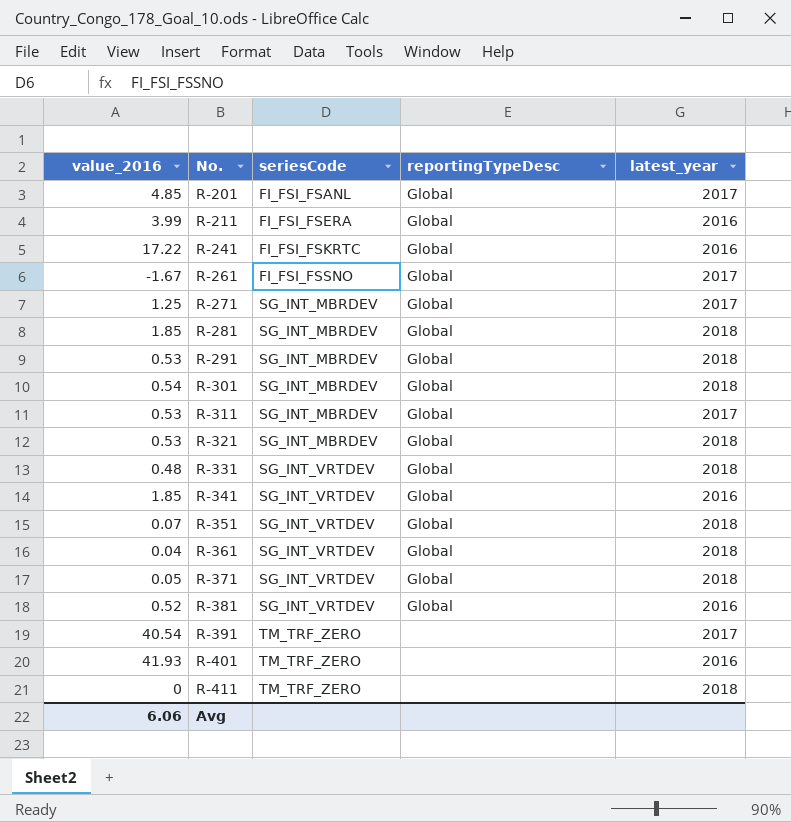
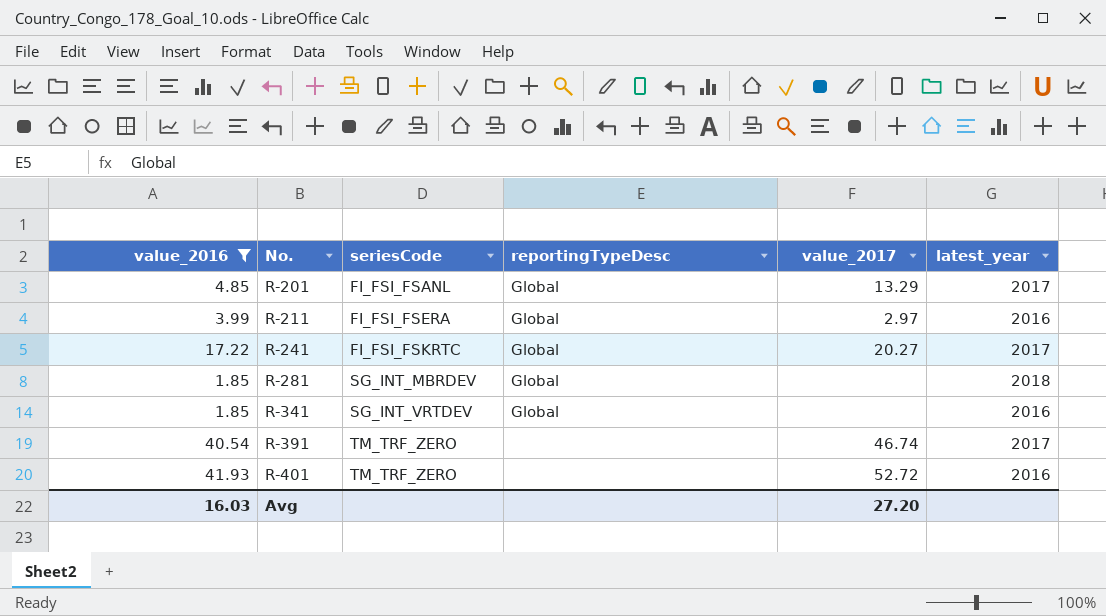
filter: none -> value_2016 >= 1.85
column value_2017 | position: none -> 5
R-241 | latest_year: 2016 -> 2017
Avg | value_2016: 6.06 -> 16.03

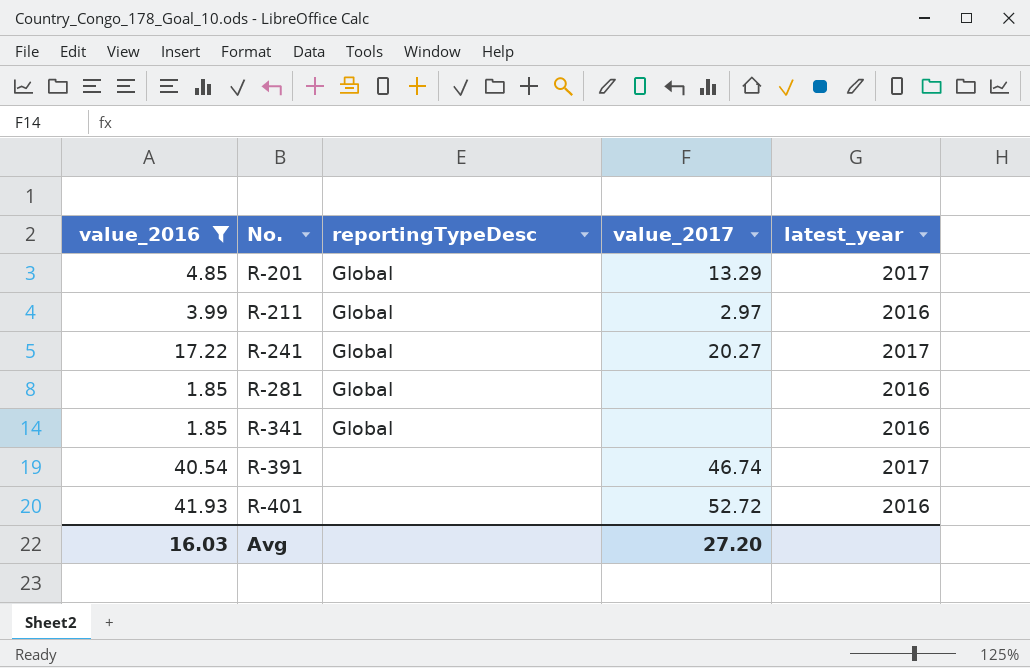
column seriesCode | position: 3 -> none
R-281 | latest_year: 2018 -> 2016

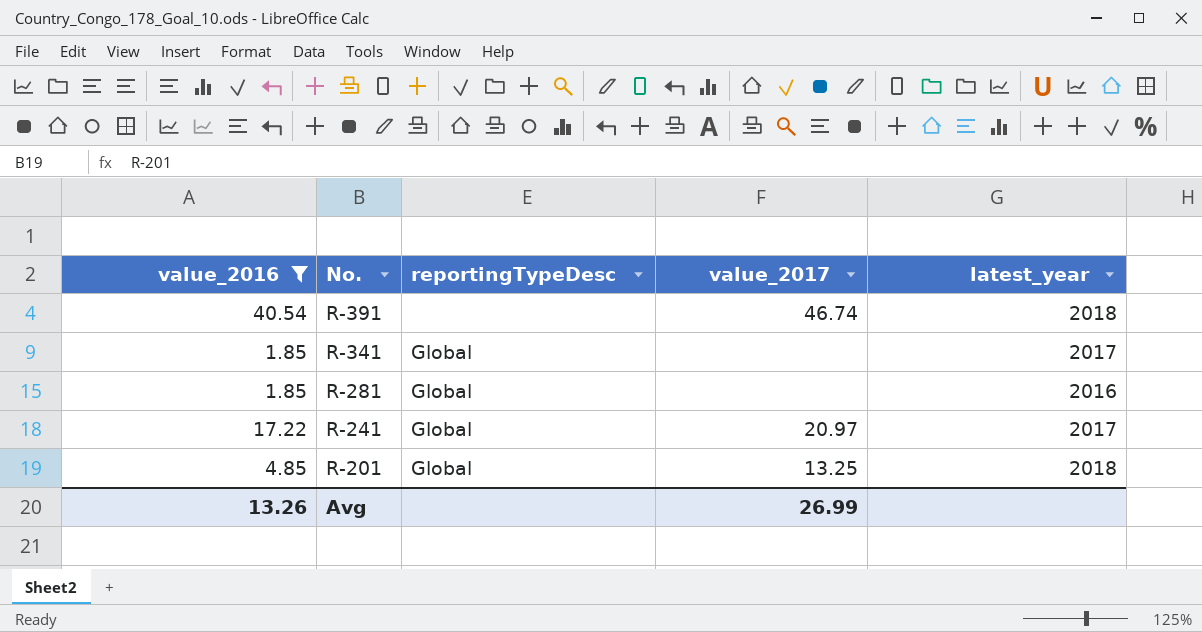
row order: No. ascending -> No. descending
row R-211: 3.99 | Global | 2.97 | 2016 -> none
row R-401: 41.93 | none | 52.72 | 2016 -> none
R-391 | latest_year: 2017 -> 2018
R-341 | latest_year: 2016 -> 2017
R-241 | value_2017: 20.27 -> 20.97
R-201 | value_2017: 13.29 -> 13.25
R-201 | latest_year: 2017 -> 2018
Avg | value_2016: 16.03 -> 13.26
Avg | value_2017: 27.20 -> 26.99

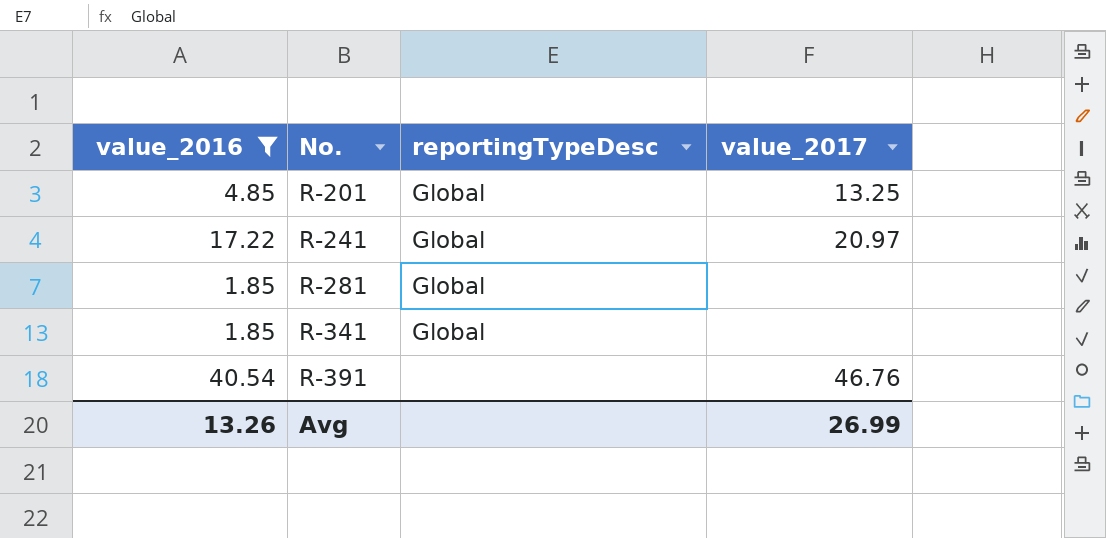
row order: No. descending -> No. ascending
column latest_year | position: 5 -> none
R-391 | value_2017: 46.74 -> 46.76

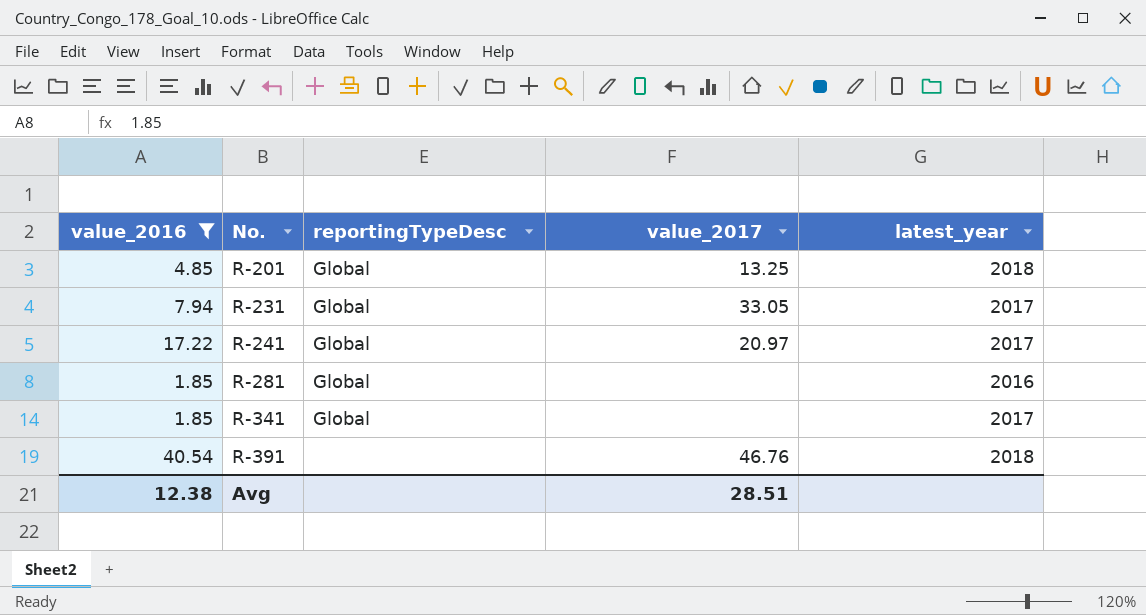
column latest_year | position: none -> 5
row R-231: none -> 7.94 | Global | 33.05 | 2017
Avg | value_2016: 13.26 -> 12.38
Avg | value_2017: 26.99 -> 28.51

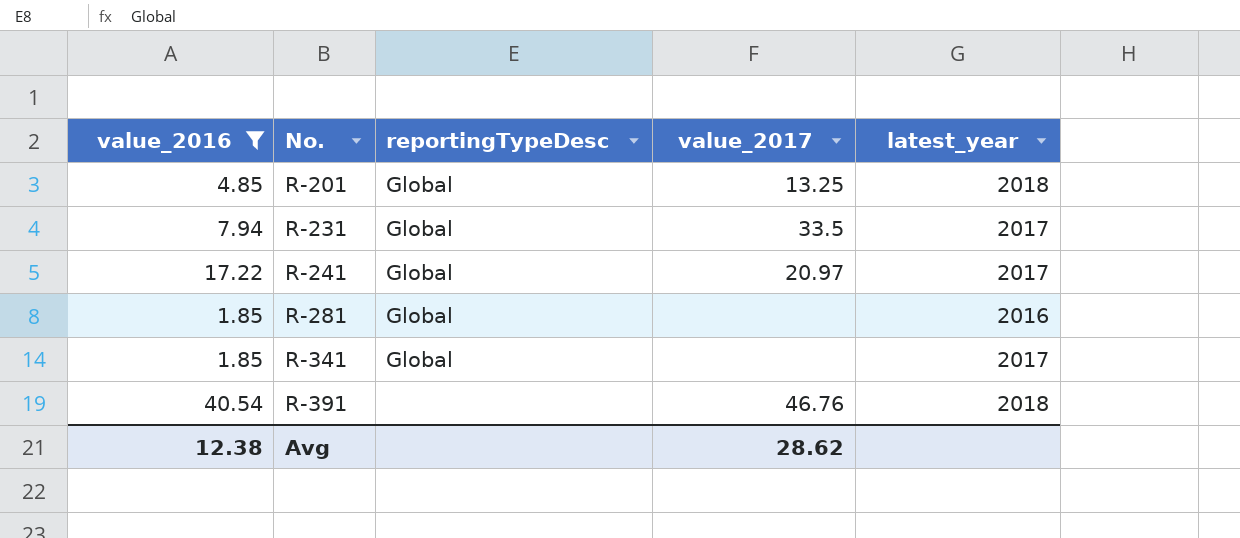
R-231 | value_2017: 33.05 -> 33.5
Avg | value_2017: 28.51 -> 28.62

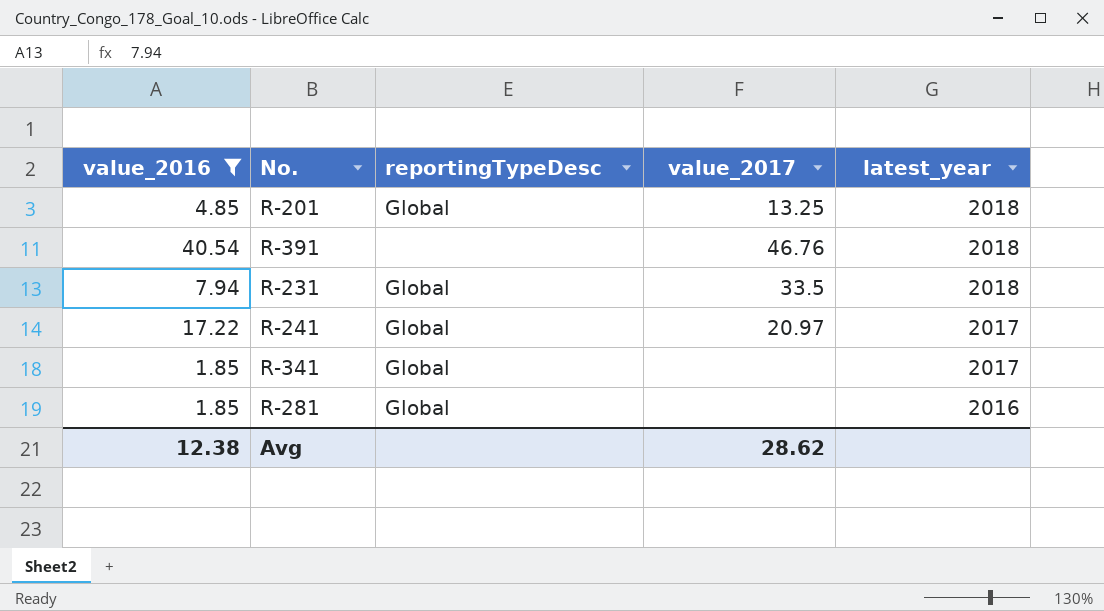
row order: No. ascending -> latest_year descending
R-231 | latest_year: 2017 -> 2018

